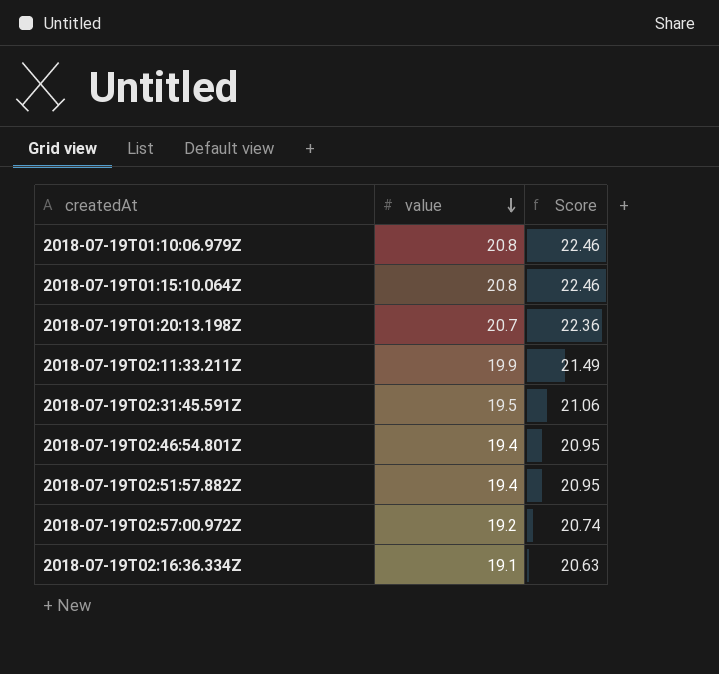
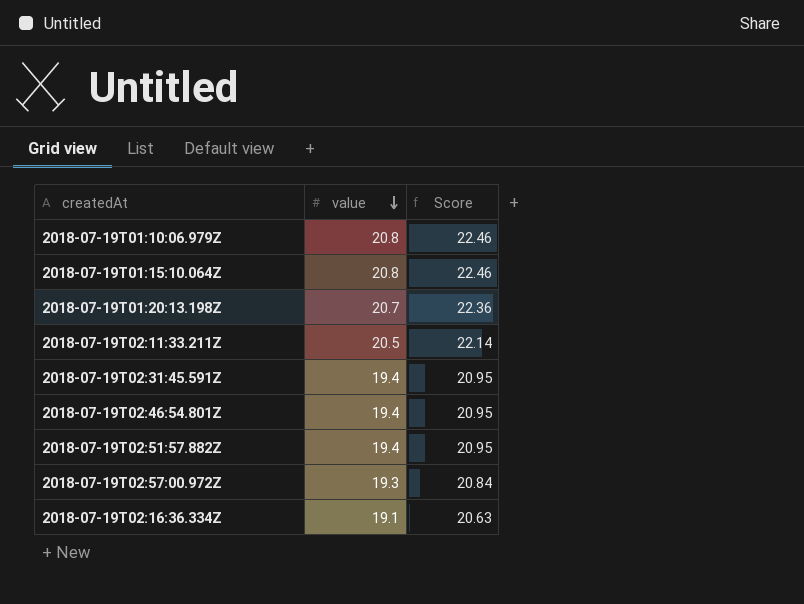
2018-07-19T02:11:33.211Z | value: 19.9 -> 20.5
2018-07-19T02:11:33.211Z | Score: 21.49 -> 22.14
2018-07-19T02:31:45.591Z | value: 19.5 -> 19.4
2018-07-19T02:31:45.591Z | Score: 21.06 -> 20.95
2018-07-19T02:57:00.972Z | value: 19.2 -> 19.3
2018-07-19T02:57:00.972Z | Score: 20.74 -> 20.84

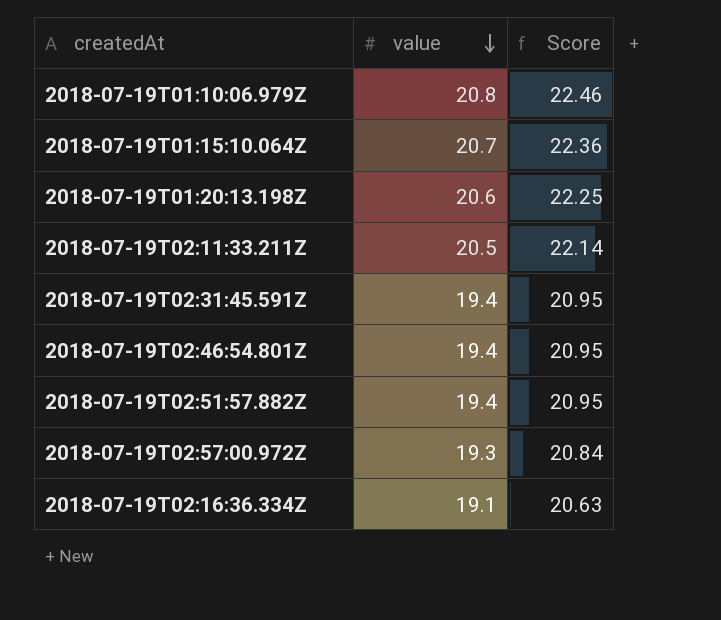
2018-07-19T01:15:10.064Z | value: 20.8 -> 20.7
2018-07-19T01:15:10.064Z | Score: 22.46 -> 22.36
2018-07-19T01:20:13.198Z | value: 20.7 -> 20.6
2018-07-19T01:20:13.198Z | Score: 22.36 -> 22.25

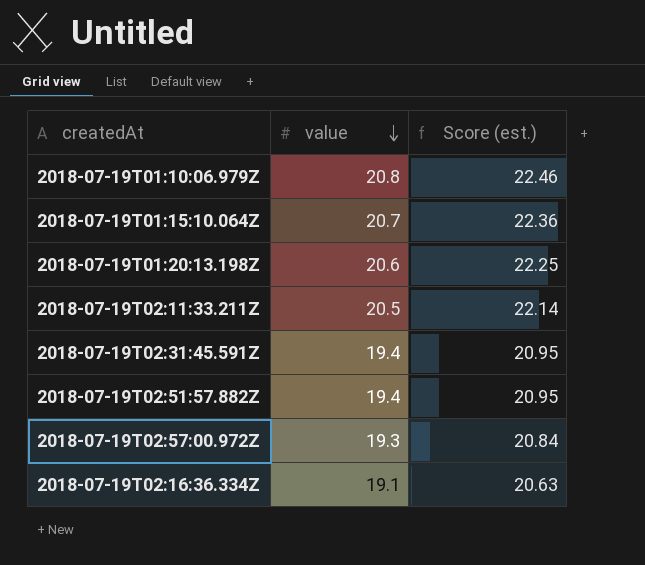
column name: Score -> Score (est.)
row 2018-07-19T02:46:54.801Z: 19.4 | 20.95 -> none

